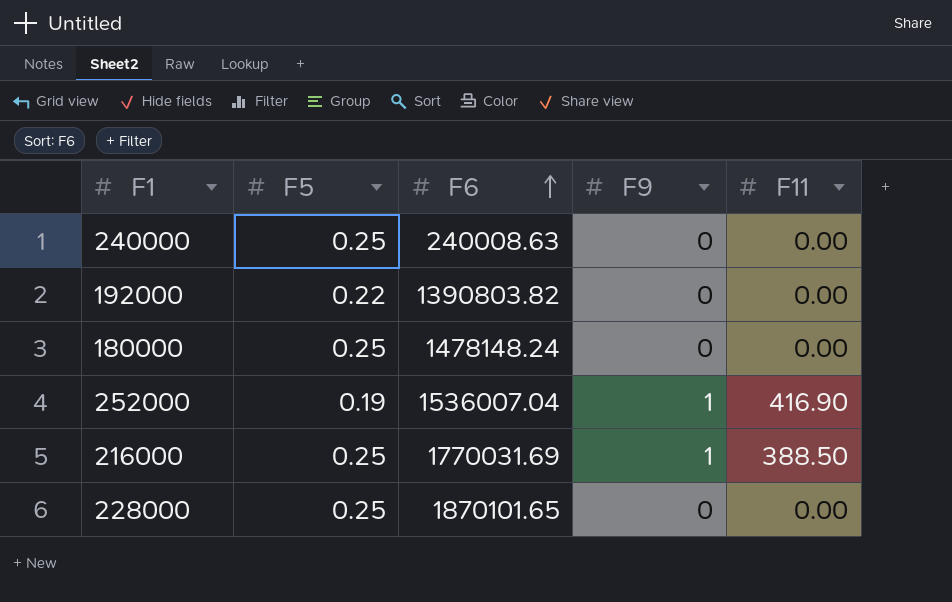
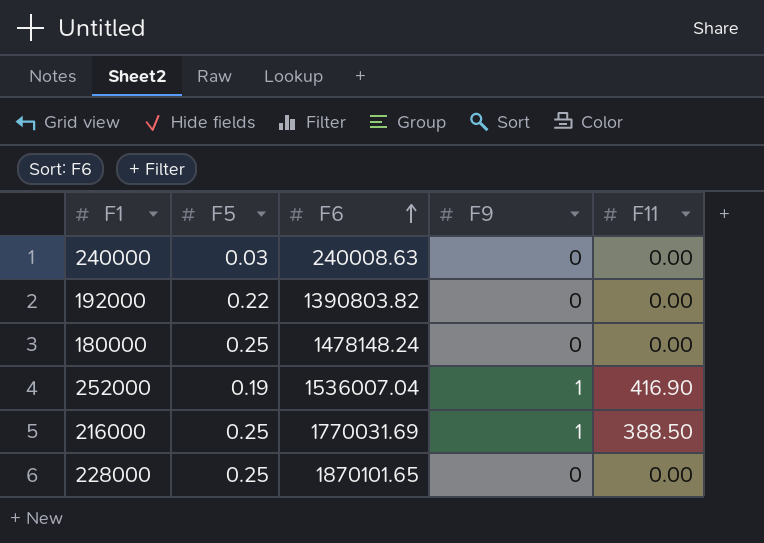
240000 | F5: 0.25 -> 0.03

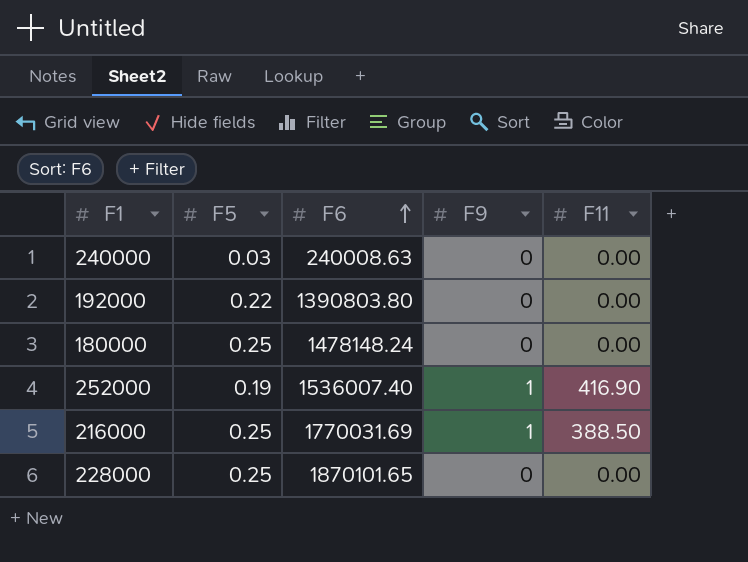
192000 | F6: 1390803.82 -> 1390803.80
252000 | F6: 1536007.04 -> 1536007.40

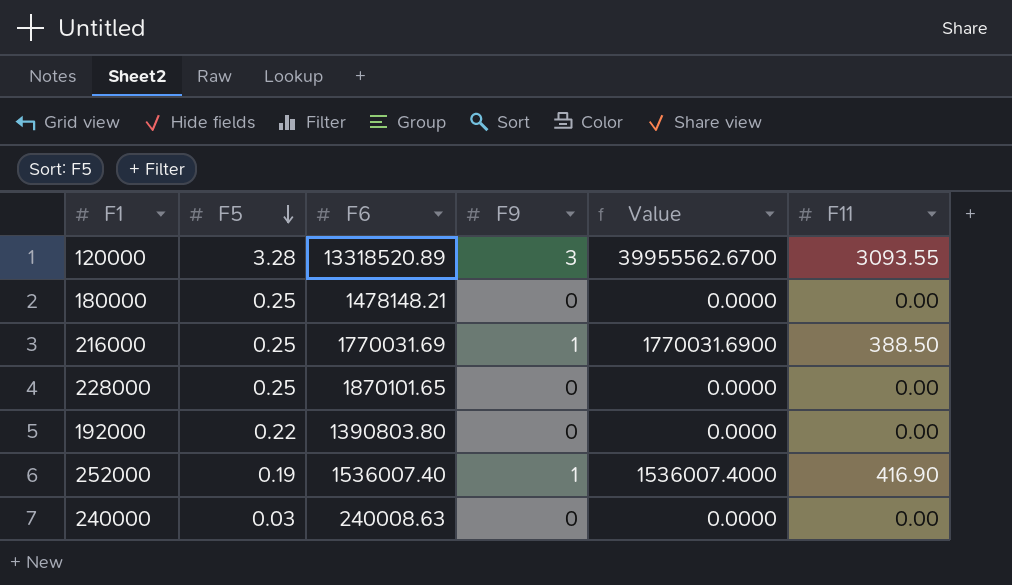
row order: F6 ascending -> F5 descending
column Value | formula: none -> [F6] * [F9]
row 120000: none -> 3.28 | 13318520.89 | 3 | 39955562.6700 | 3093.55
180000 | F6: 1478148.24 -> 1478148.21

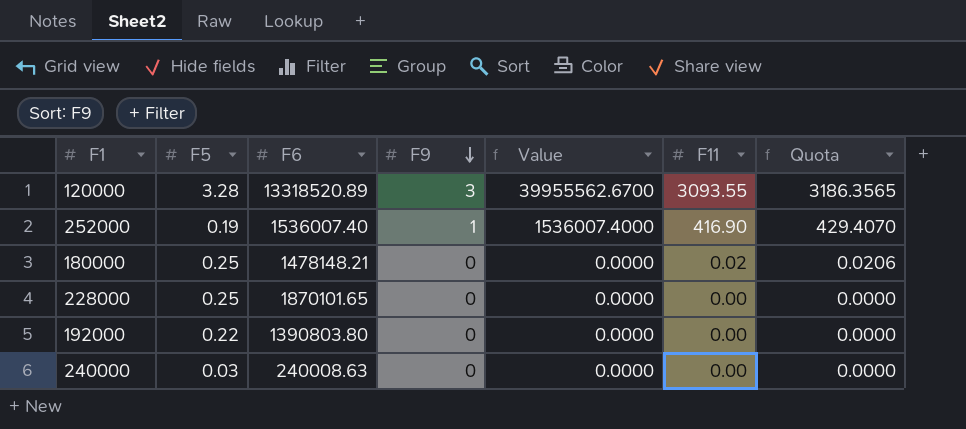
row order: F5 descending -> F9 descending
column Quota | formula: none -> [F11] * 1.03
row 216000: 0.25 | 1770031.69 | 1 | 1770031.6900 | 388.50 -> none
180000 | F11: 0.00 -> 0.02

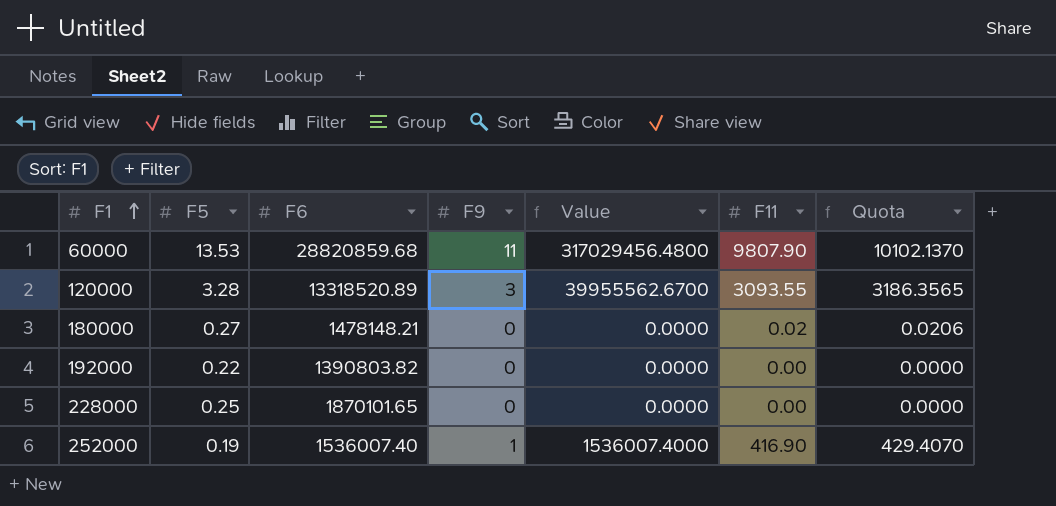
row order: F9 descending -> F1 ascending
row 240000: 0.03 | 240008.63 | 0 | 0.0000 | 0.00 | 0.0000 -> none
row 60000: none -> 13.53 | 28820859.68 | 11 | 317029456.4800 | 9807.90 | 10102.1370
180000 | F5: 0.25 -> 0.27
192000 | F6: 1390803.80 -> 1390803.82

